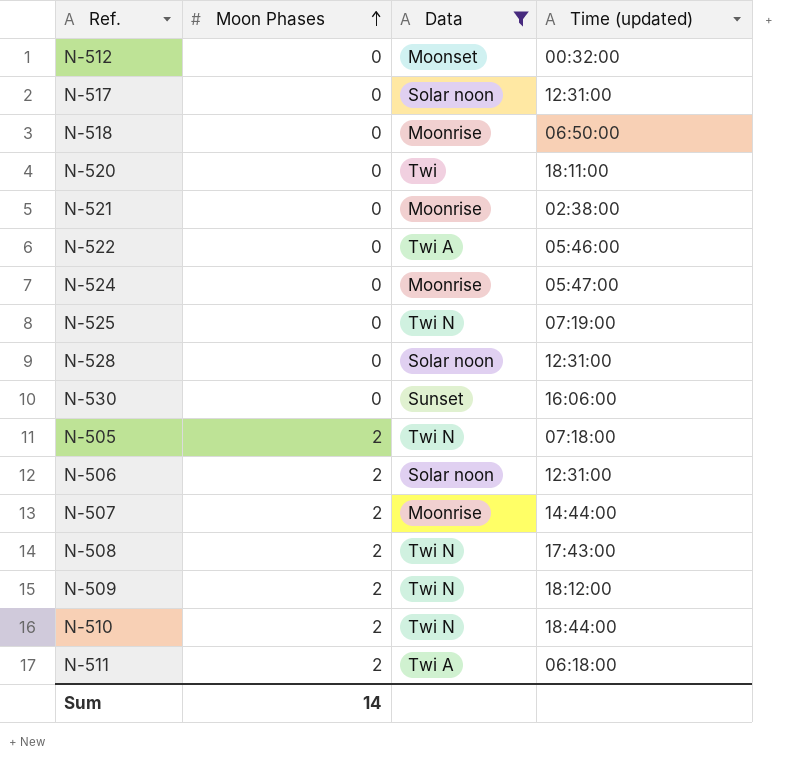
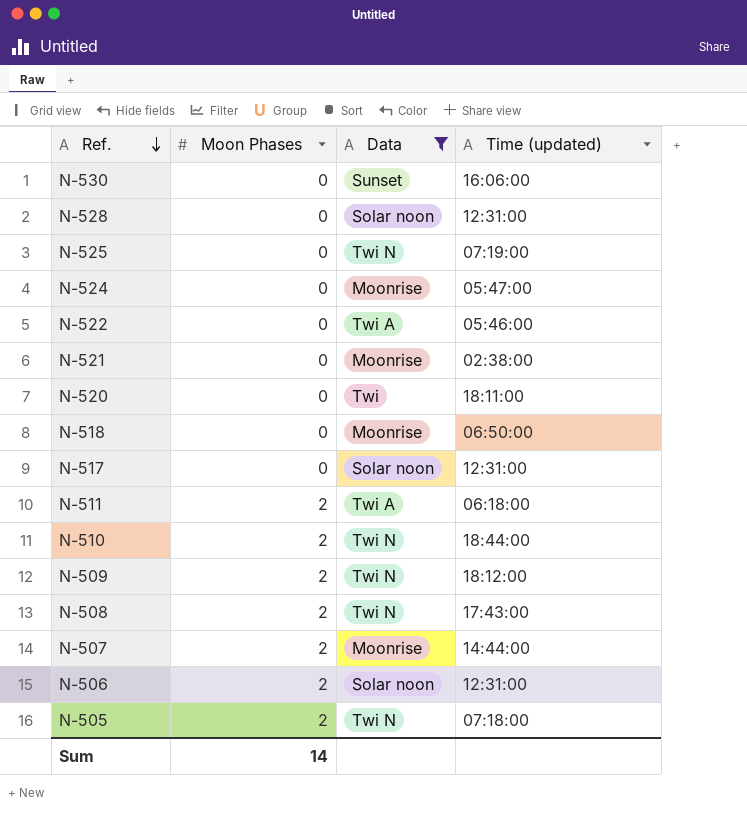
row order: Moon Phases ascending -> Ref. descending
row N-512: 0 | Moonset | 00:32:00 -> none

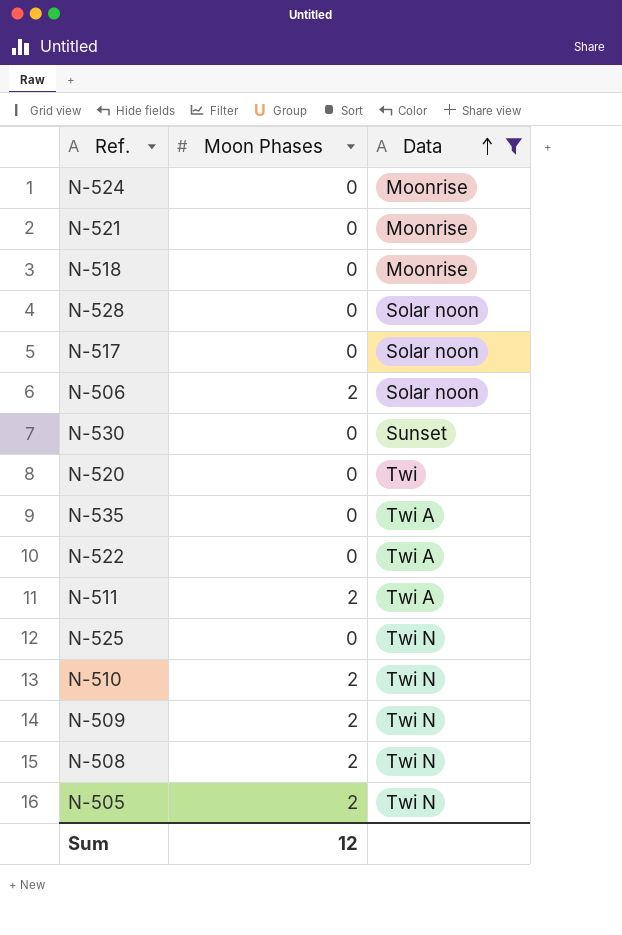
row order: Ref. descending -> Data ascending
column Time (updated) | position: 4 -> none
row N-507: 2 | Moonrise | 14:44:00 -> none
row N-535: none -> 0 | Twi A
Sum | Moon Phases: 14 -> 12

